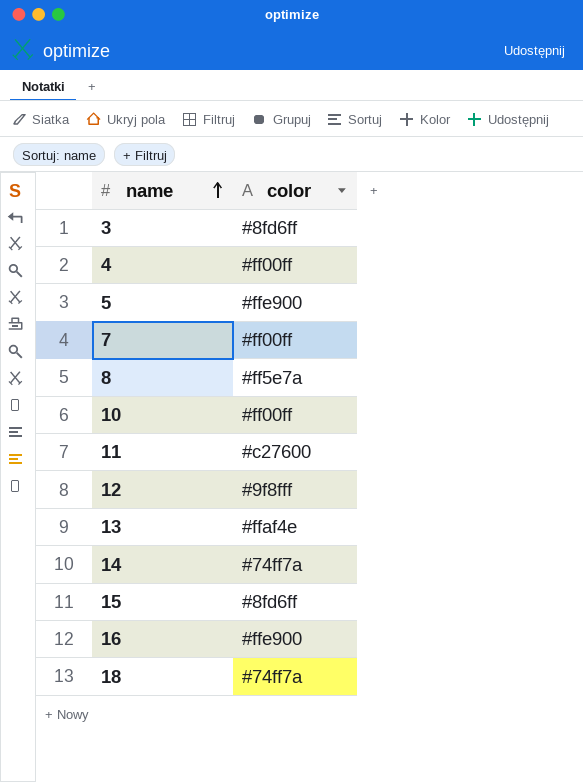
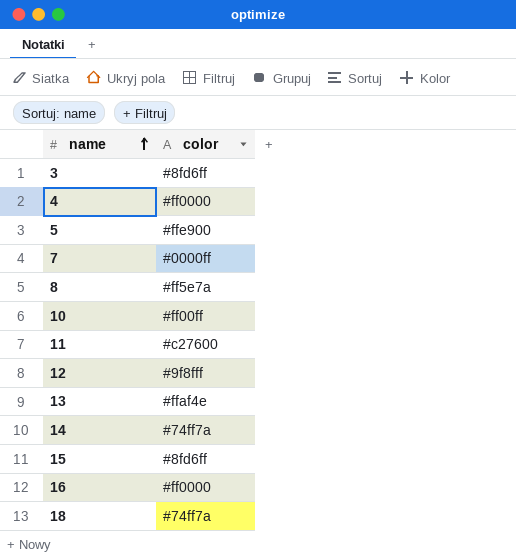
4 | color: #ff00ff -> #ff0000
7 | color: #ff00ff -> #0000ff
16 | color: #ffe900 -> #ff0000

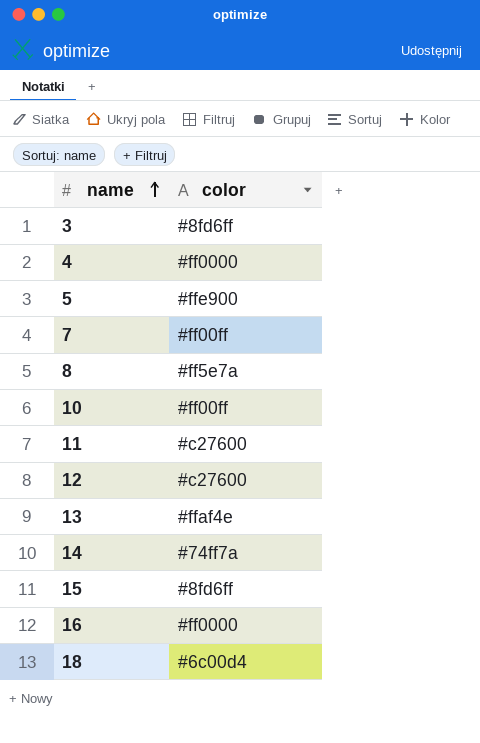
7 | color: #0000ff -> #ff00ff
12 | color: #9f8fff -> #c27600
18 | color: #74ff7a -> #6c00d4

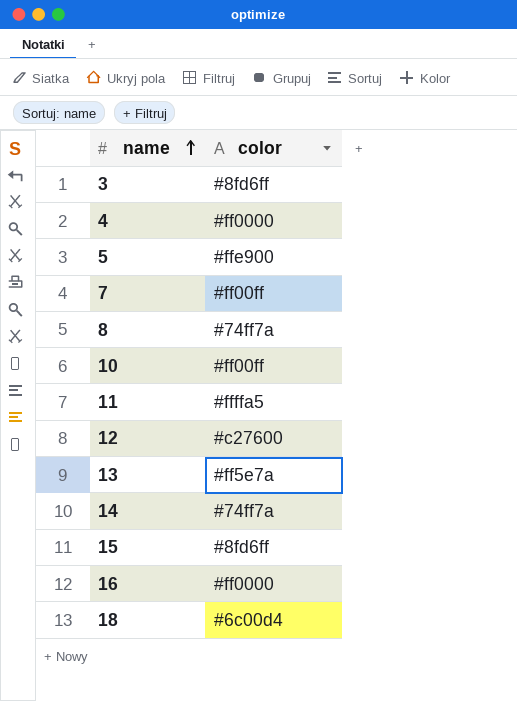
8 | color: #ff5e7a -> #74ff7a
11 | color: #c27600 -> #ffffa5
13 | color: #ffaf4e -> #ff5e7a

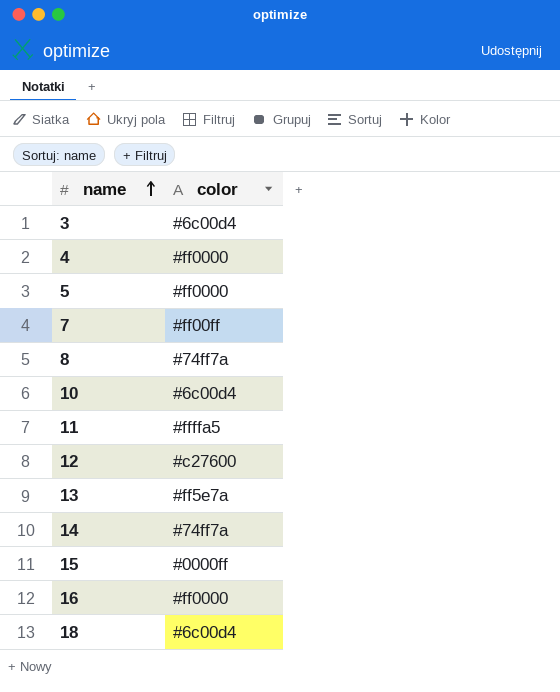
3 | color: #8fd6ff -> #6c00d4
5 | color: #ffe900 -> #ff0000
10 | color: #ff00ff -> #6c00d4
15 | color: #8fd6ff -> #0000ff

